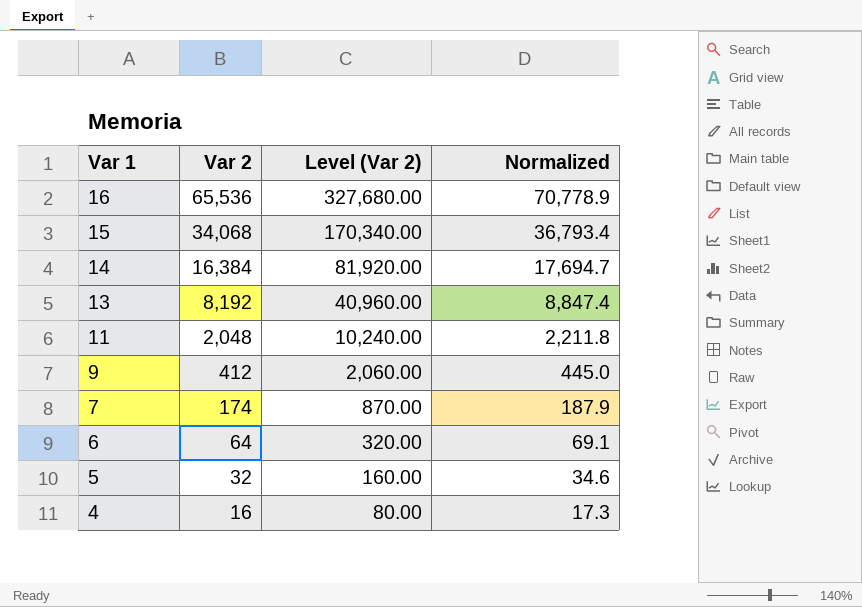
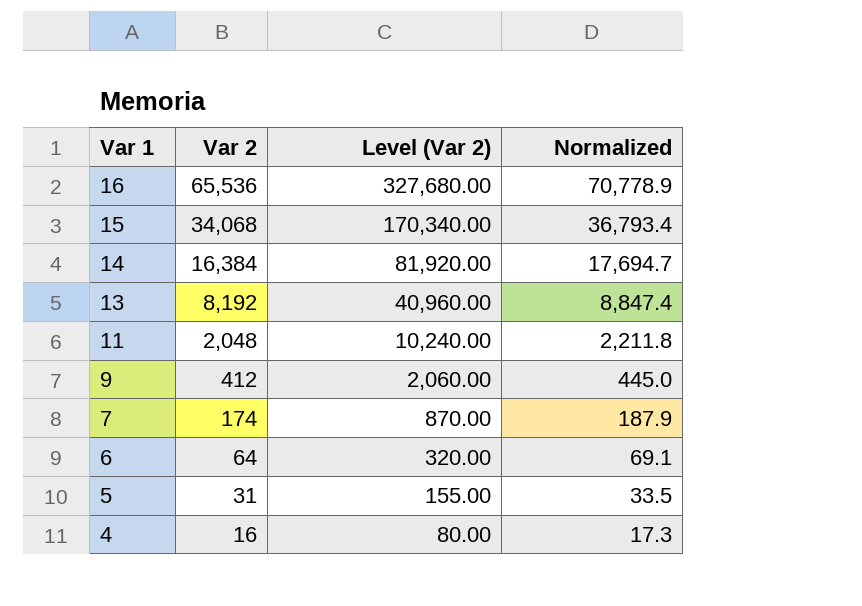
5 | Var 2: 32 -> 31
5 | Level (Var 2): 160.00 -> 155.00
5 | Normalized: 34.6 -> 33.5

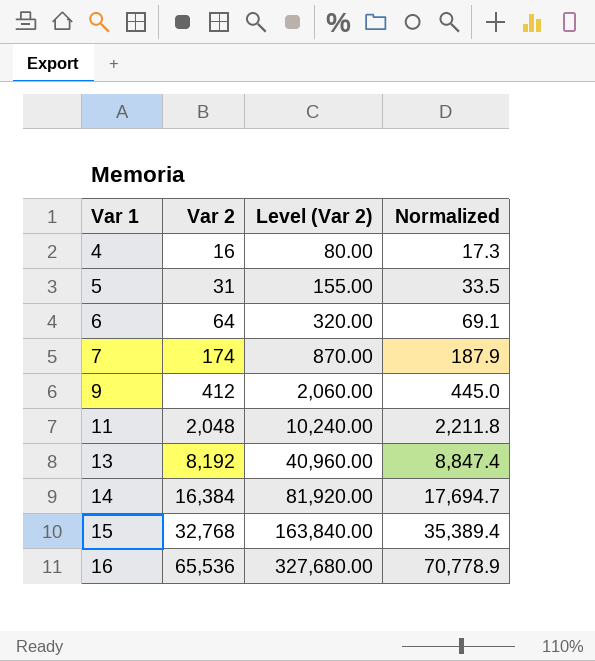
row order: Var 1 descending -> Var 1 ascending
15 | Var 2: 34,068 -> 32,768
15 | Level (Var 2): 170,340.00 -> 163,840.00
15 | Normalized: 36,793.4 -> 35,389.4

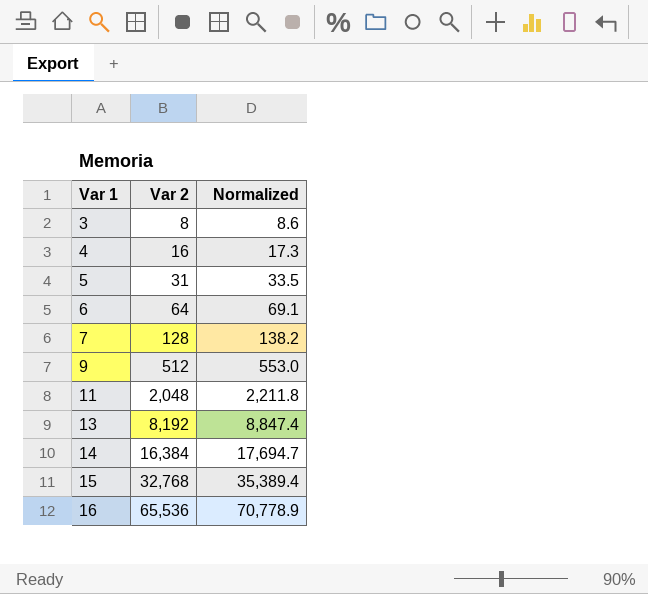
column Level (Var 2) | formula: [Var 2] * 5 -> none
row 3: none -> 8 | 8.6
7 | Var 2: 174 -> 128
7 | Normalized: 187.9 -> 138.2
9 | Var 2: 412 -> 512
9 | Normalized: 445.0 -> 553.0

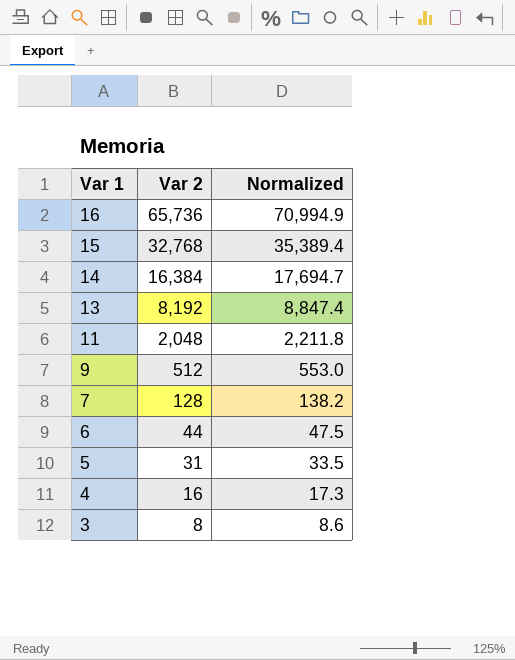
row order: Var 1 ascending -> Var 1 descending
16 | Var 2: 65,536 -> 65,736
16 | Normalized: 70,778.9 -> 70,994.9
6 | Var 2: 64 -> 44
6 | Normalized: 69.1 -> 47.5

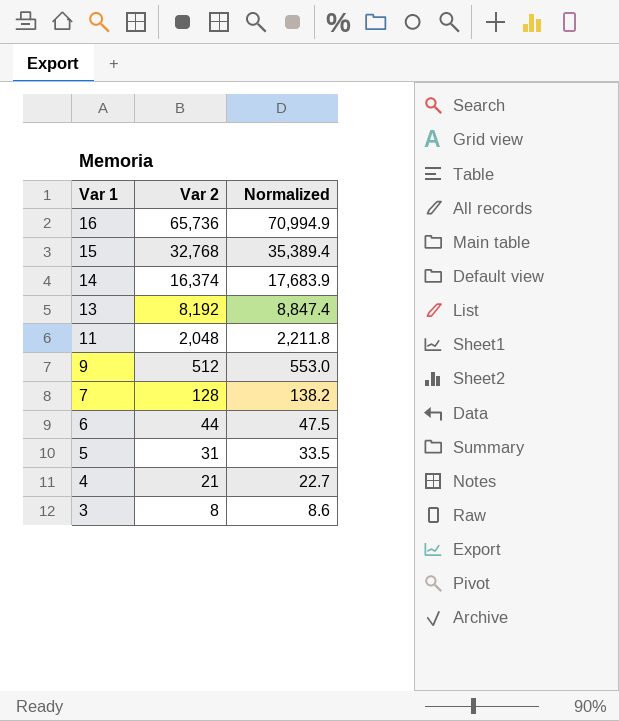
14 | Var 2: 16,384 -> 16,374
14 | Normalized: 17,694.7 -> 17,683.9
4 | Var 2: 16 -> 21
4 | Normalized: 17.3 -> 22.7

